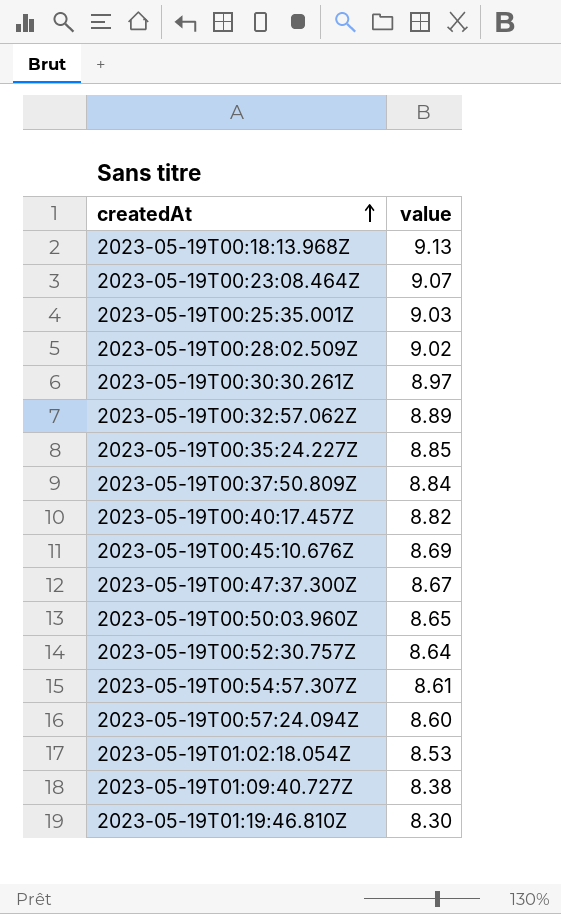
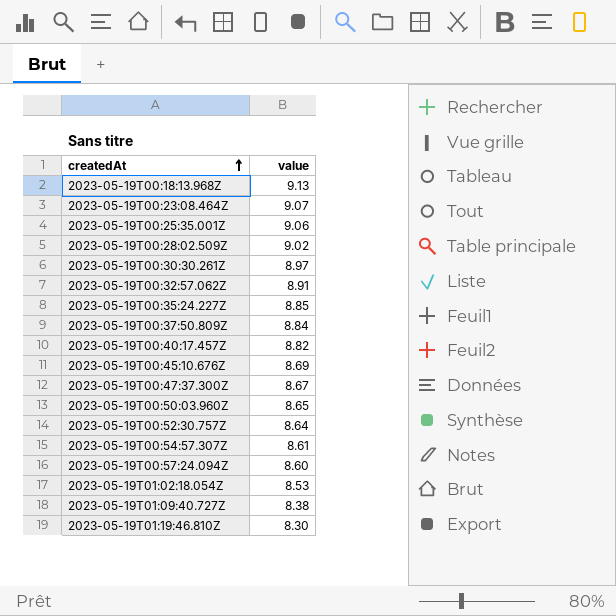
2023-05-19T00:25:35.001Z | value: 9.03 -> 9.06
2023-05-19T00:32:57.062Z | value: 8.89 -> 8.91

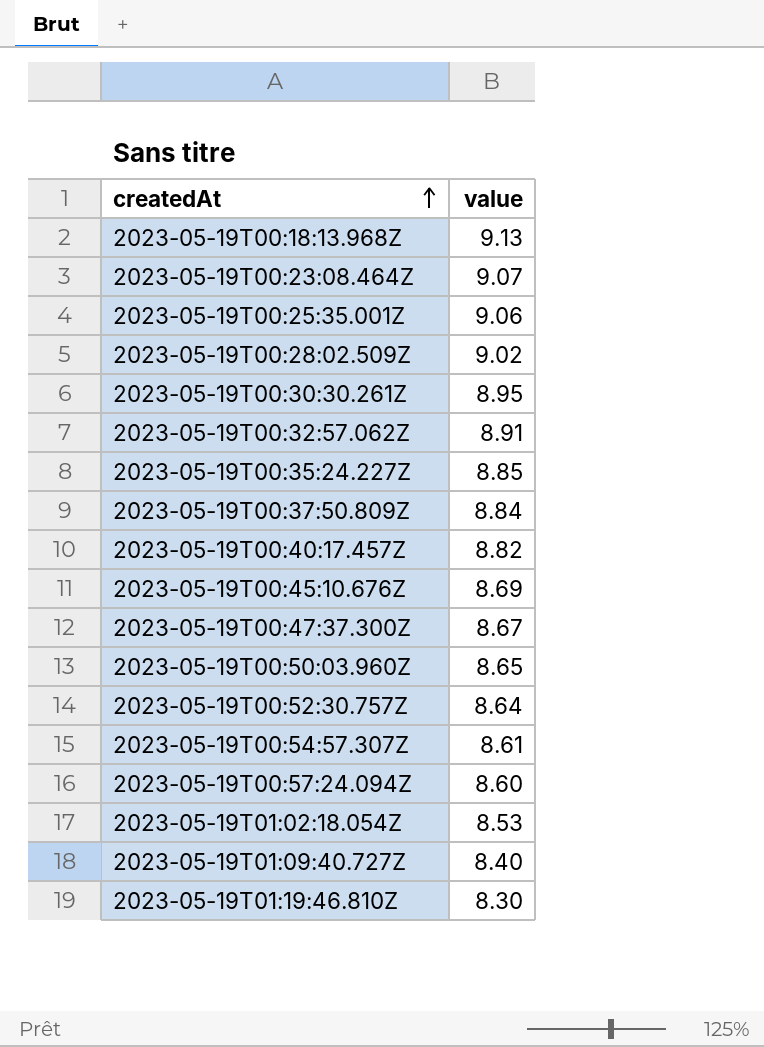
2023-05-19T00:30:30.261Z | value: 8.97 -> 8.95
2023-05-19T01:09:40.727Z | value: 8.38 -> 8.40

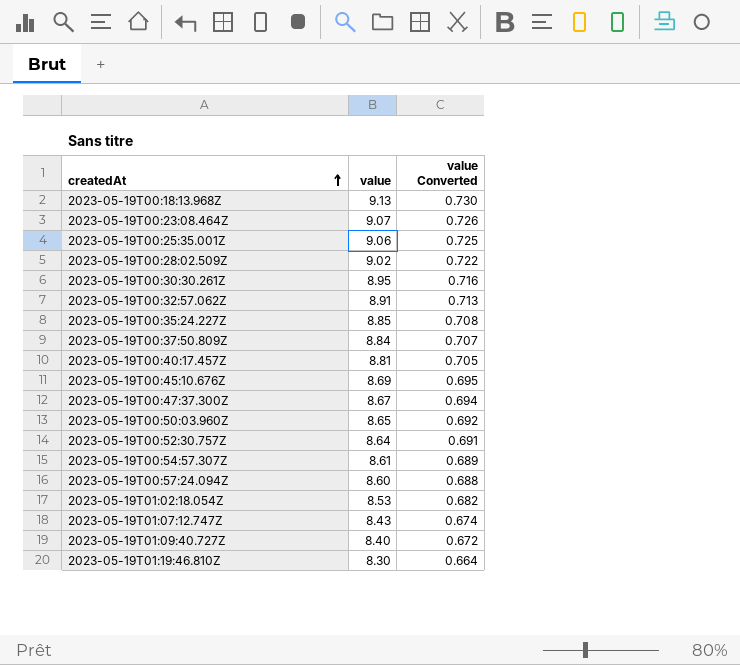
column value Converted | formula: none -> [value] * 0.08
2023-05-19T00:40:17.457Z | value: 8.82 -> 8.81
row 2023-05-19T01:07:12.747Z: none -> 8.43 | 0.674

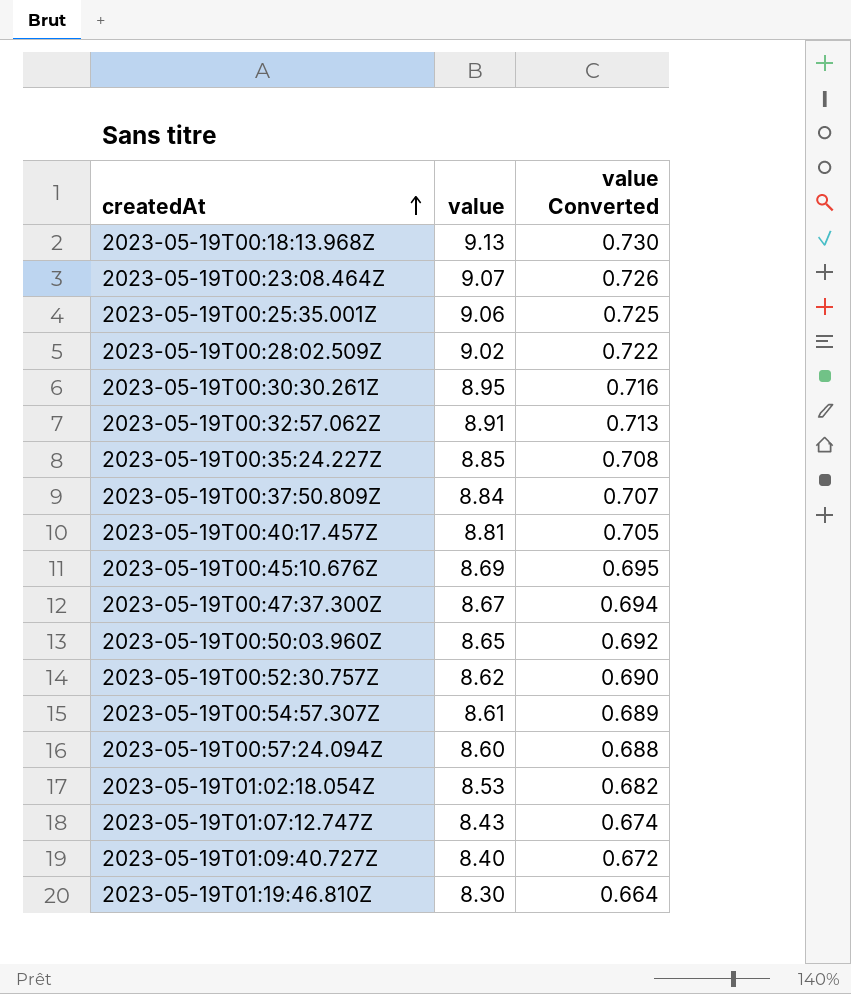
2023-05-19T00:52:30.757Z | value: 8.64 -> 8.62
2023-05-19T00:52:30.757Z | value Converted: 0.691 -> 0.690

